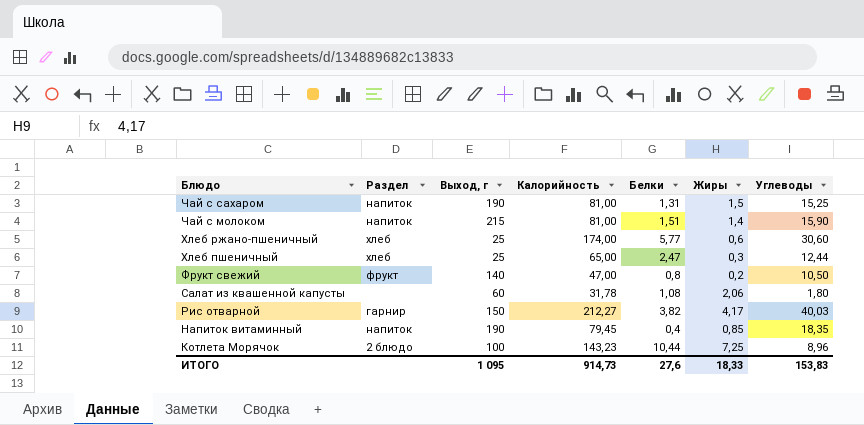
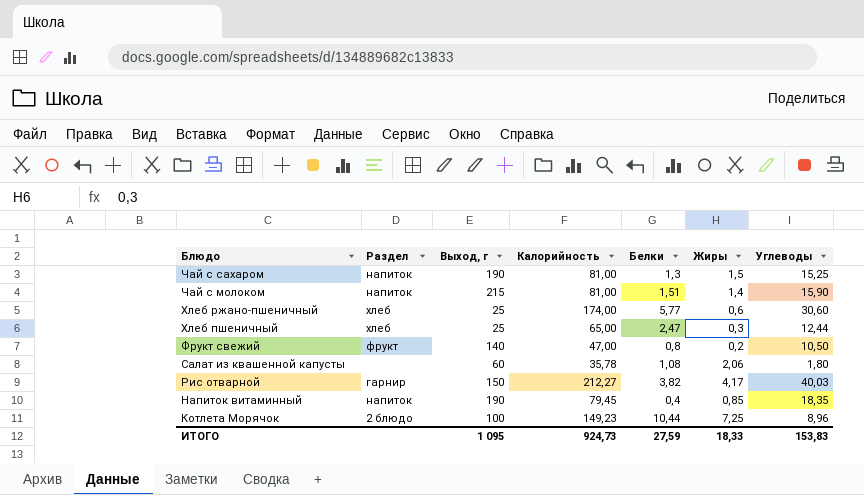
Чай с сахаром | Белки: 1,31 -> 1,3
Салат из квашенной капусты | Калорийность: 31,78 -> 35,78
Котлета Морячок | Калорийность: 143,23 -> 149,23
ИТОГО | Калорийность: 914,73 -> 924,73
ИТОГО | Белки: 27,6 -> 27,59

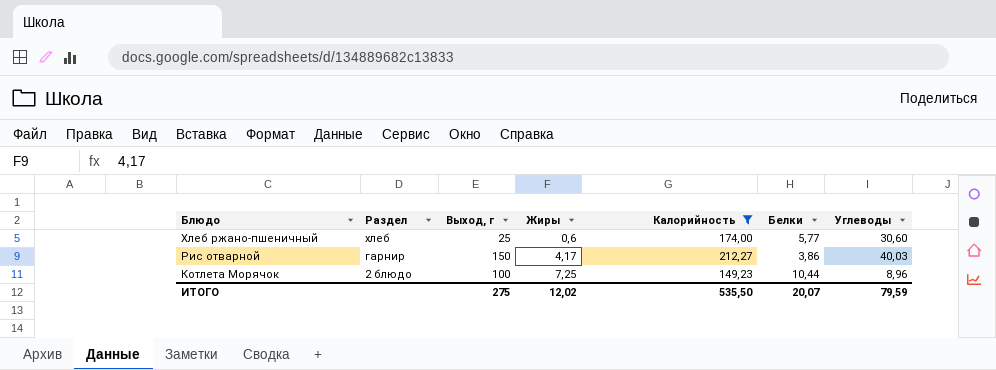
filter: none -> Калорийность >= 149,23
column Жиры | position: 6 -> 4
Рис отварной | Белки: 3,82 -> 3,86
ИТОГО | Выход, г: 1 095 -> 275
ИТОГО | Жиры: 18,33 -> 12,02
ИТОГО | Калорийность: 924,73 -> 535,50
ИТОГО | Белки: 27,59 -> 20,07
ИТОГО | Углеводы: 153,83 -> 79,59

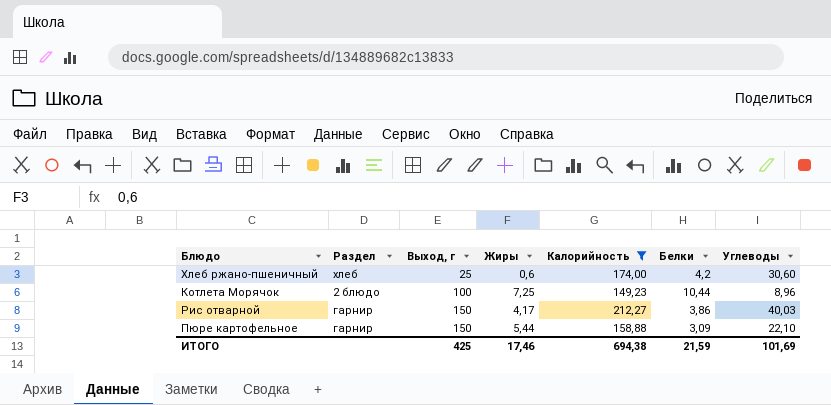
row order: Блюдо descending -> Выход, г ascending
Хлеб ржано-пшеничный | Белки: 5,77 -> 4,2
row Пюре картофельное: none -> гарнир | 150 | 5,44 | 158,88 | 3,09 | 22,10
ИТОГО | Выход, г: 275 -> 425
ИТОГО | Жиры: 12,02 -> 17,46
ИТОГО | Калорийность: 535,50 -> 694,38
ИТОГО | Белки: 20,07 -> 21,59
ИТОГО | Углеводы: 79,59 -> 101,69

